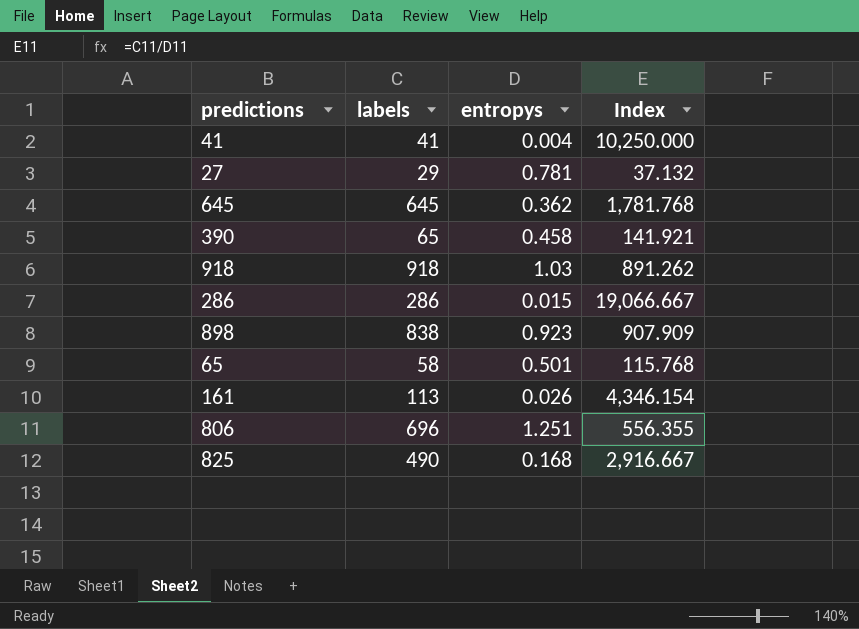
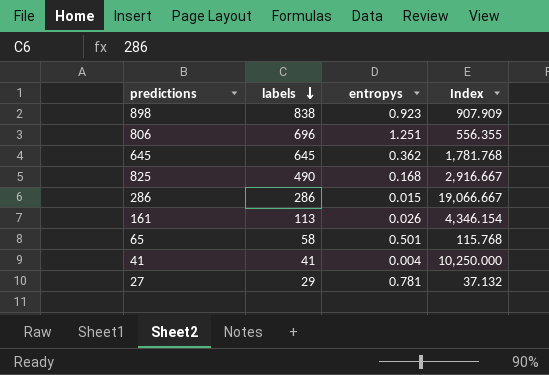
row order: none -> labels descending
row 390: 65 | 0.458 | 141.921 -> none
row 918: 918 | 1.03 | 891.262 -> none

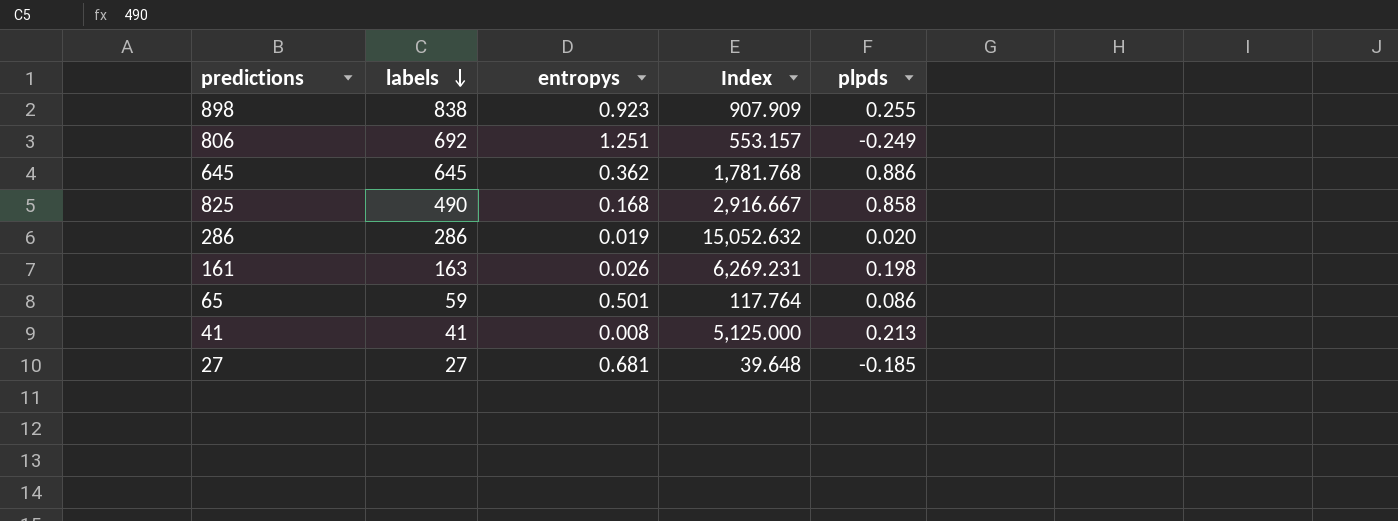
column plpds | position: none -> 5
806 | labels: 696 -> 692
806 | Index: 556.355 -> 553.157
286 | entropys: 0.015 -> 0.019
286 | Index: 19,066.667 -> 15,052.632
161 | labels: 113 -> 163
161 | Index: 4,346.154 -> 6,269.231
65 | labels: 58 -> 59
65 | Index: 115.768 -> 117.764
41 | entropys: 0.004 -> 0.008
41 | Index: 10,250.000 -> 5,125.000
27 | labels: 29 -> 27
27 | entropys: 0.781 -> 0.681
27 | Index: 37.132 -> 39.648

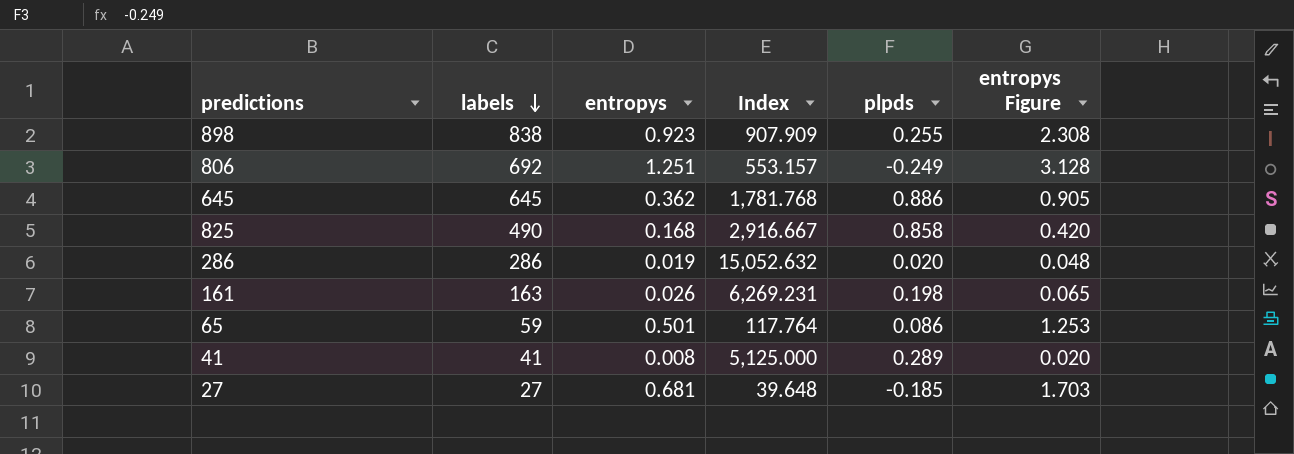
column entropys Figure | formula: none -> [entropys] * 2.5
41 | plpds: 0.213 -> 0.289

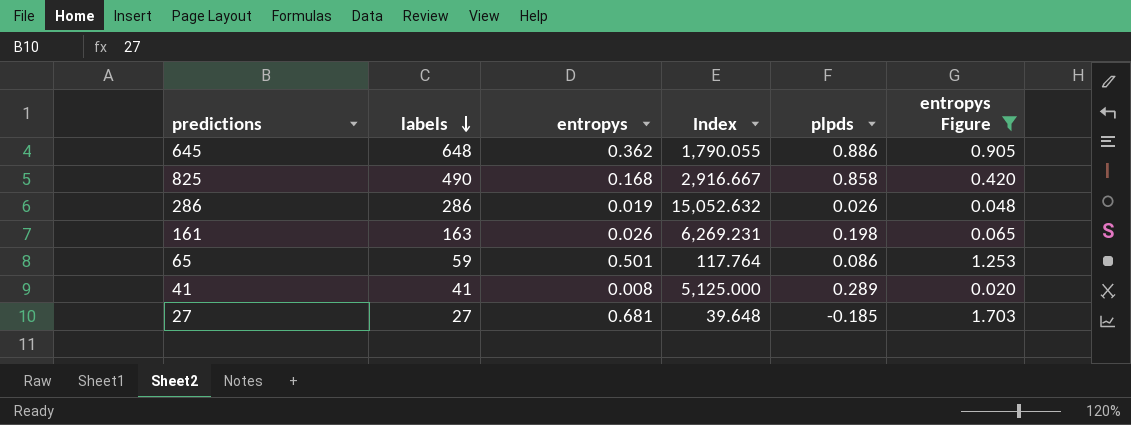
filter: none -> entropys Figure <= 1.703
645 | labels: 645 -> 648
645 | Index: 1,781.768 -> 1,790.055
286 | plpds: 0.020 -> 0.026

